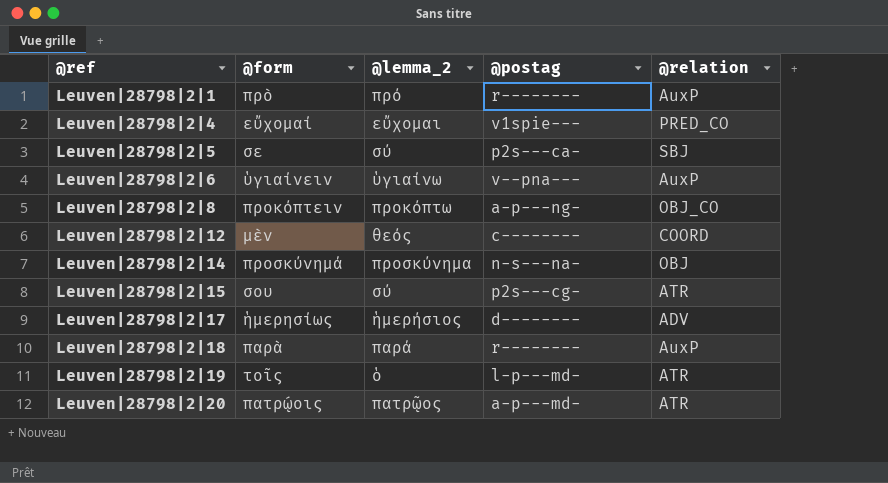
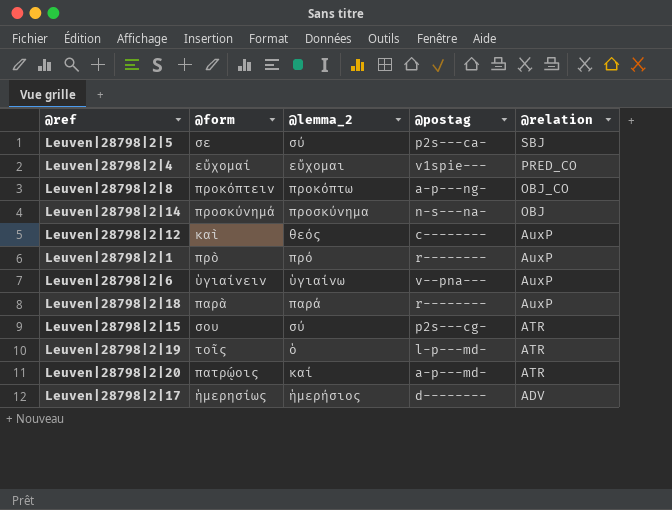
row order: @ref ascending -> @relation descending
Leuven|28798|2|12 | @form: μὲν -> καὶ
Leuven|28798|2|12 | @relation: COORD -> AuxP
Leuven|28798|2|20 | @lemma_2: πατρῷος -> καί

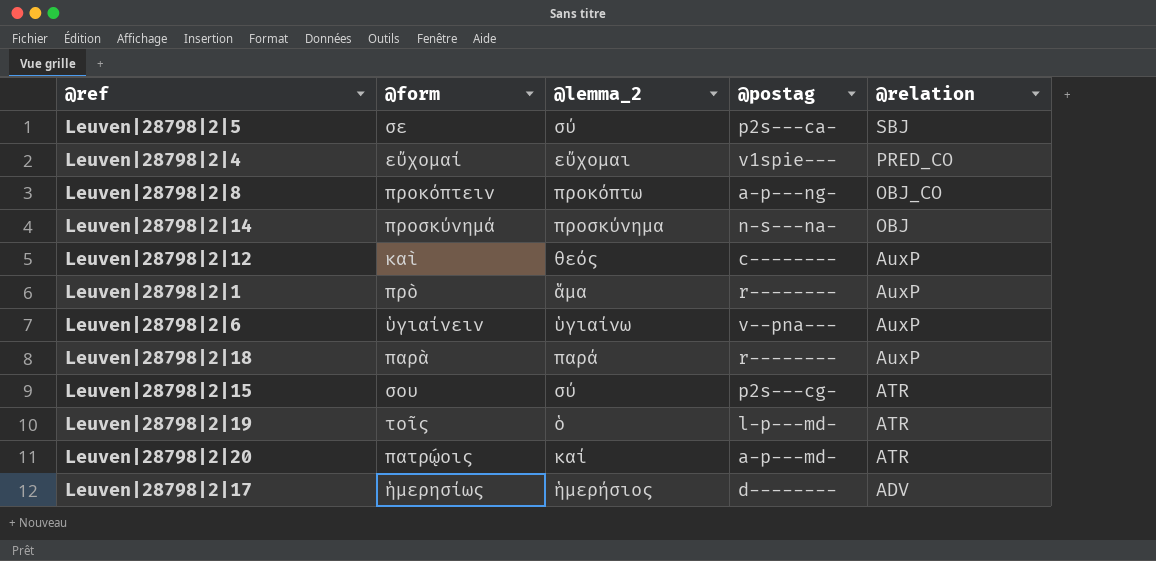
Leuven|28798|2|1 | @lemma_2: πρό -> ἅμα

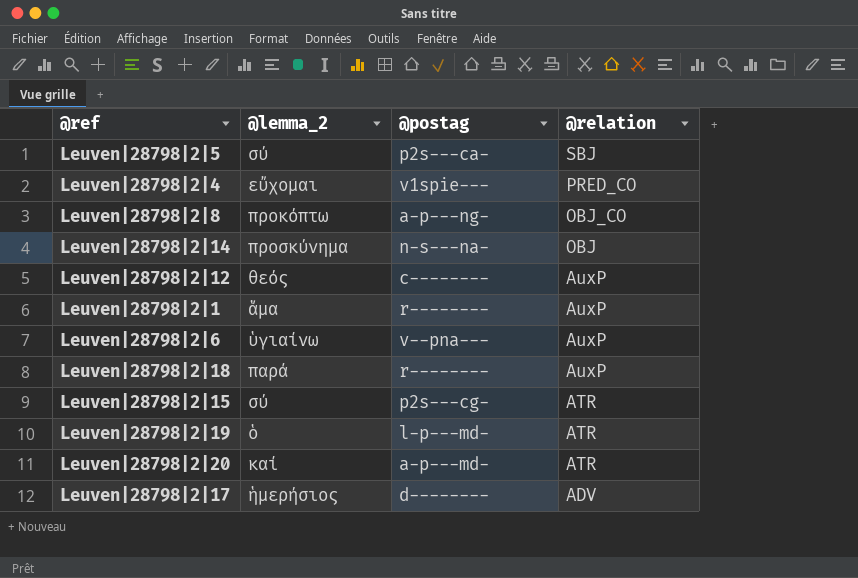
column @form | position: 2 -> none

